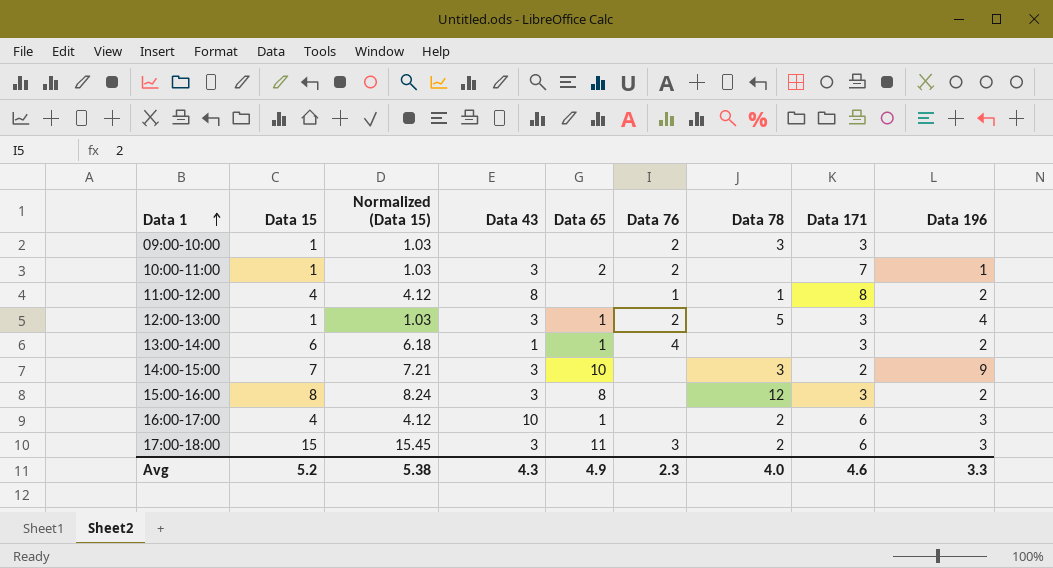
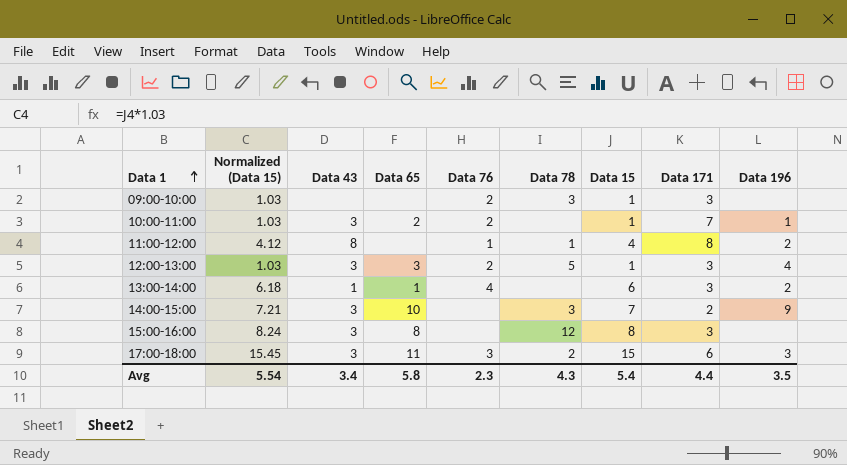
column Data 15 | position: 2 -> 7
row 16:00-17:00: 4 | 4.12 | 10 | 1 | none | 2 | 6 | 3 -> none
12:00-13:00 | Data 65: 1 -> 3
15:00-16:00 | Data 196: 2 -> none
Avg | Normalized (Data 15): 5.38 -> 5.54
Avg | Data 43: 4.3 -> 3.4
Avg | Data 65: 4.9 -> 5.8
Avg | Data 78: 4.0 -> 4.3
Avg | Data 15: 5.2 -> 5.4
Avg | Data 171: 4.6 -> 4.4
Avg | Data 196: 3.3 -> 3.5

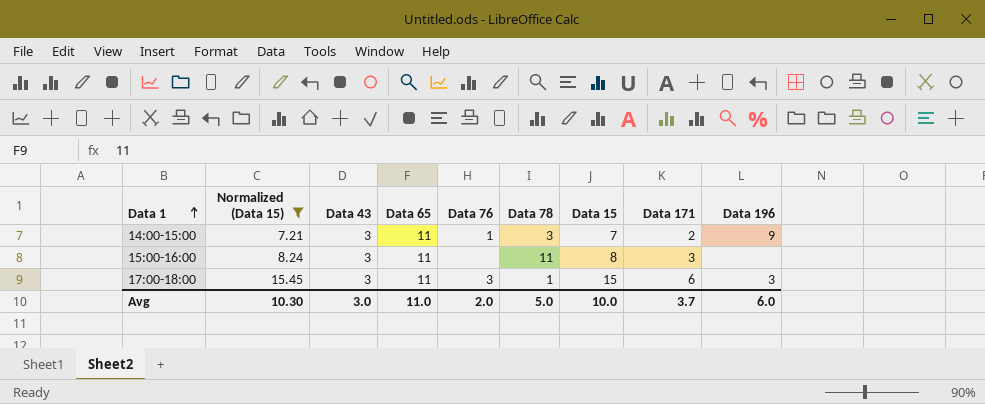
filter: none -> Normalized (Data 15) >= 7.21
14:00-15:00 | Data 65: 10 -> 11
14:00-15:00 | Data 76: none -> 1
15:00-16:00 | Data 65: 8 -> 11
15:00-16:00 | Data 78: 12 -> 11
17:00-18:00 | Data 78: 2 -> 1
Avg | Normalized (Data 15): 5.54 -> 10.30
Avg | Data 43: 3.4 -> 3.0
Avg | Data 65: 5.8 -> 11.0
Avg | Data 76: 2.3 -> 2.0
Avg | Data 78: 4.3 -> 5.0
Avg | Data 15: 5.4 -> 10.0
Avg | Data 171: 4.4 -> 3.7
Avg | Data 196: 3.5 -> 6.0

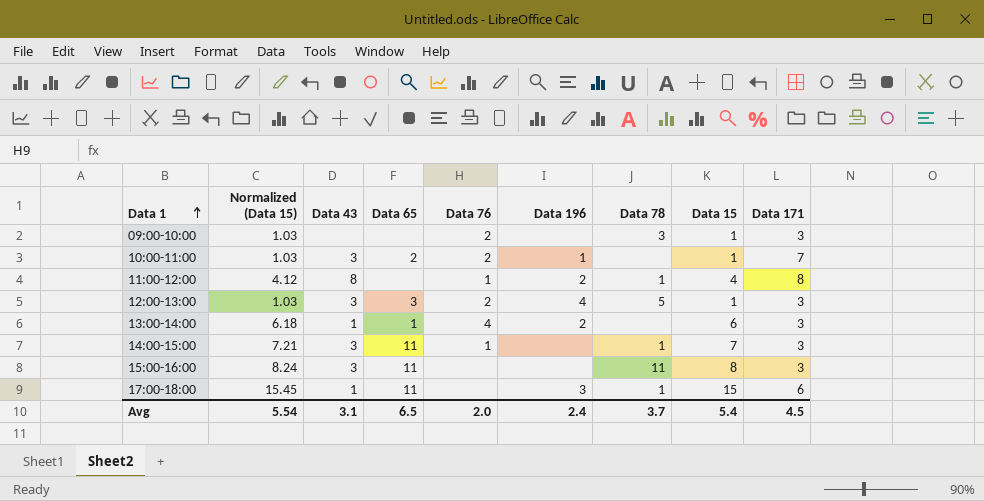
filter: Normalized (Data 15) >= 7.21 -> none
column Data 196 | position: 9 -> 6
14:00-15:00 | Data 196: 9 -> none
14:00-15:00 | Data 78: 3 -> 1
14:00-15:00 | Data 171: 2 -> 3
17:00-18:00 | Data 43: 3 -> 1
17:00-18:00 | Data 76: 3 -> none
Avg | Normalized (Data 15): 10.30 -> 5.54
Avg | Data 43: 3.0 -> 3.1
Avg | Data 65: 11.0 -> 6.5
Avg | Data 196: 6.0 -> 2.4
Avg | Data 78: 5.0 -> 3.7
Avg | Data 15: 10.0 -> 5.4
Avg | Data 171: 3.7 -> 4.5

